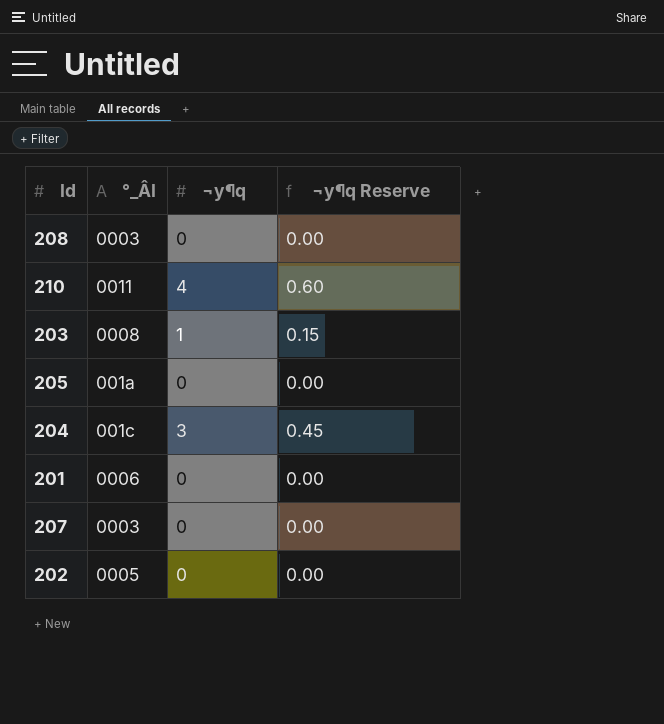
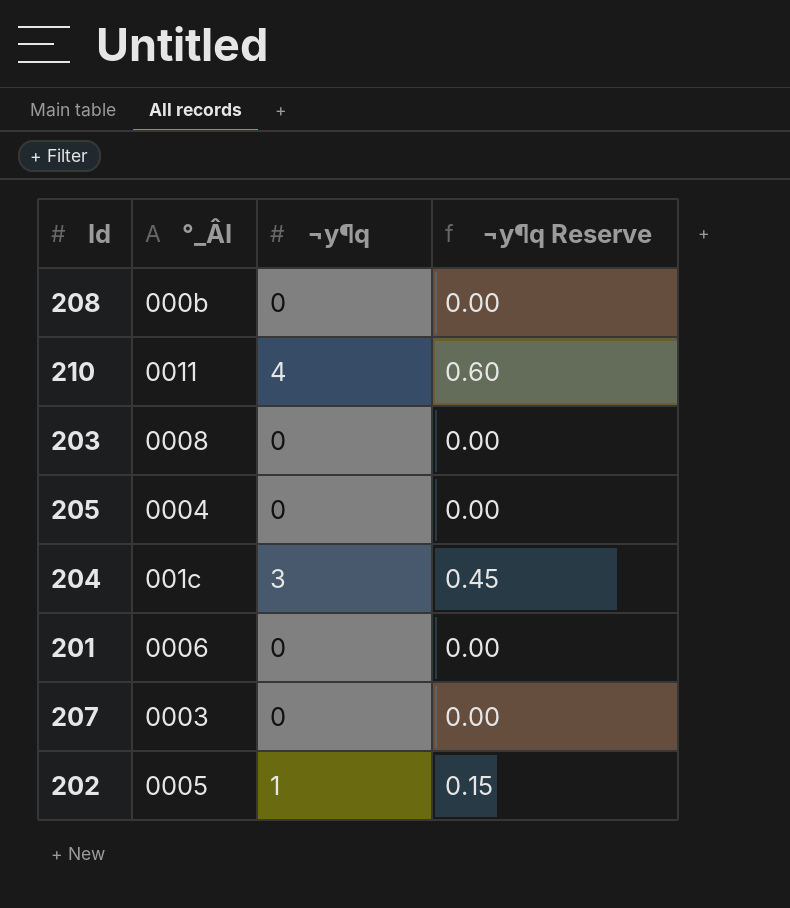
208 | °_ÂI: 0003 -> 000b
203 | ¬y¶q: 1 -> 0
203 | ¬y¶q Reserve: 0.15 -> 0.00
205 | °_ÂI: 001a -> 0004
202 | ¬y¶q: 0 -> 1
202 | ¬y¶q Reserve: 0.00 -> 0.15

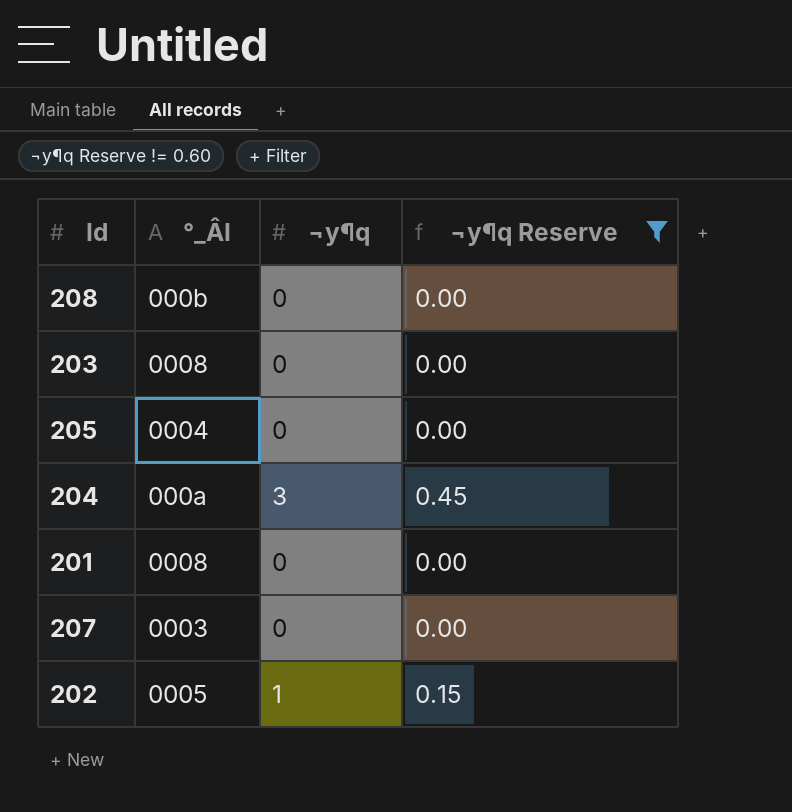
filter: none -> ¬y¶q Reserve != 0.60
204 | °_ÂI: 001c -> 000a
201 | °_ÂI: 0006 -> 0008

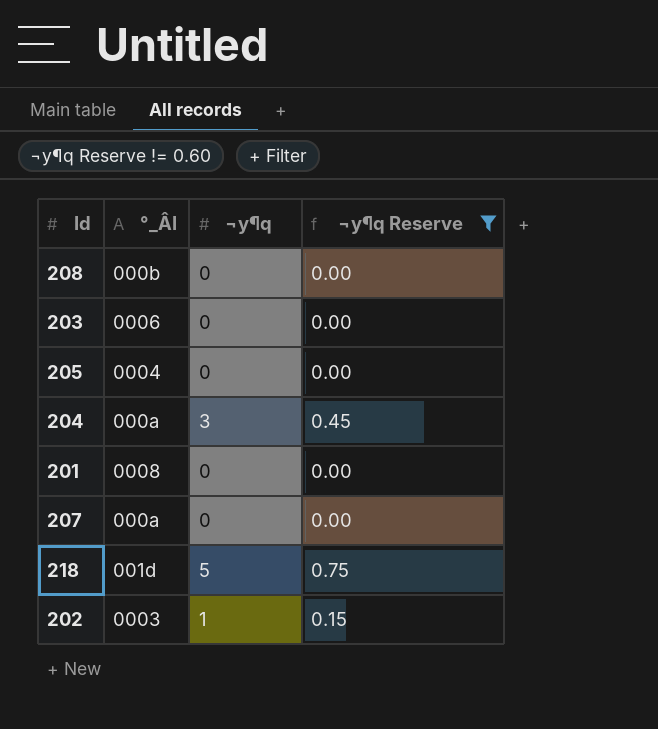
203 | °_ÂI: 0008 -> 0006
207 | °_ÂI: 0003 -> 000a
row 218: none -> 001d | 5 | 0.75
202 | °_ÂI: 0005 -> 0003

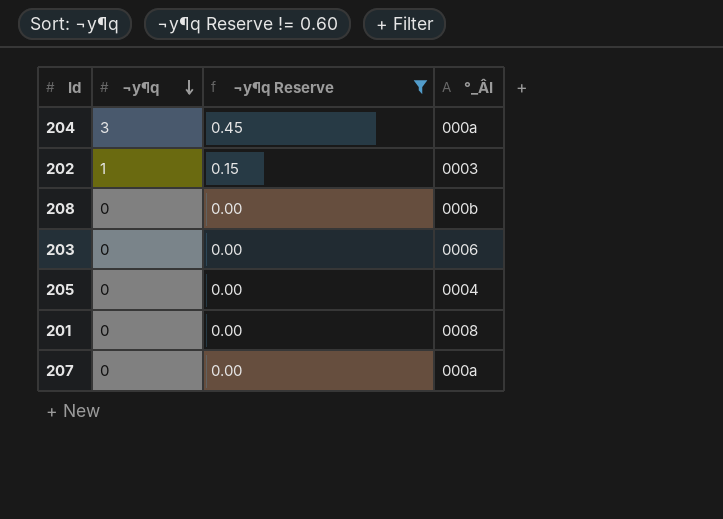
row order: none -> ¬y¶q descending
column °_ÂI | position: 2 -> 4
row 218: 001d | 5 | 0.75 -> none

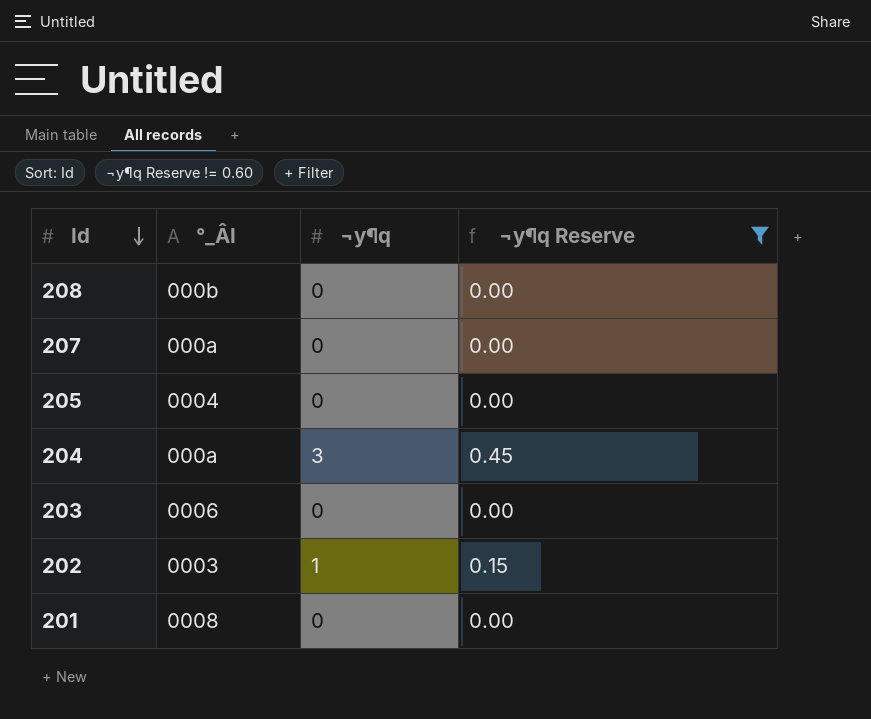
row order: ¬y¶q descending -> Id descending
column °_ÂI | position: 4 -> 2

